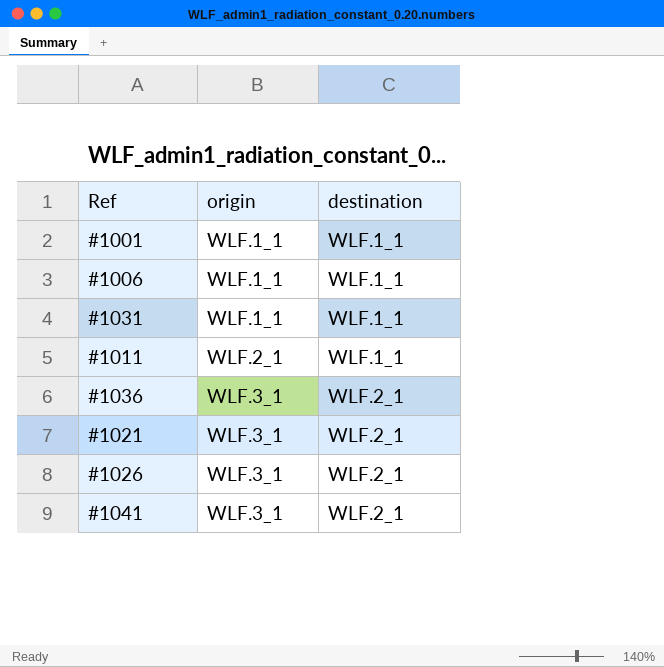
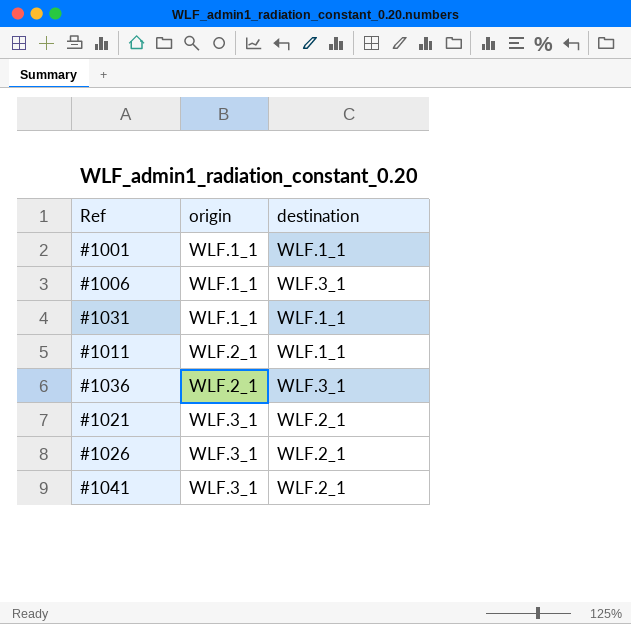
#1006 | destination: WLF.1_1 -> WLF.3_1
#1036 | origin: WLF.3_1 -> WLF.2_1
#1036 | destination: WLF.2_1 -> WLF.3_1

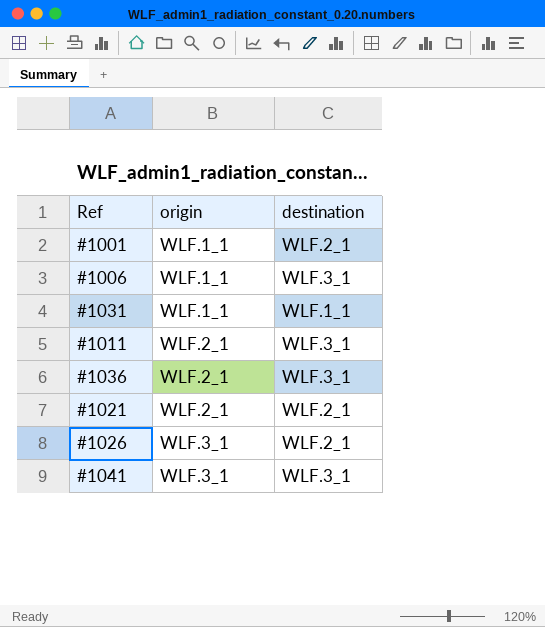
#1001 | destination: WLF.1_1 -> WLF.2_1
#1011 | destination: WLF.1_1 -> WLF.3_1
#1021 | origin: WLF.3_1 -> WLF.2_1
#1041 | destination: WLF.2_1 -> WLF.3_1

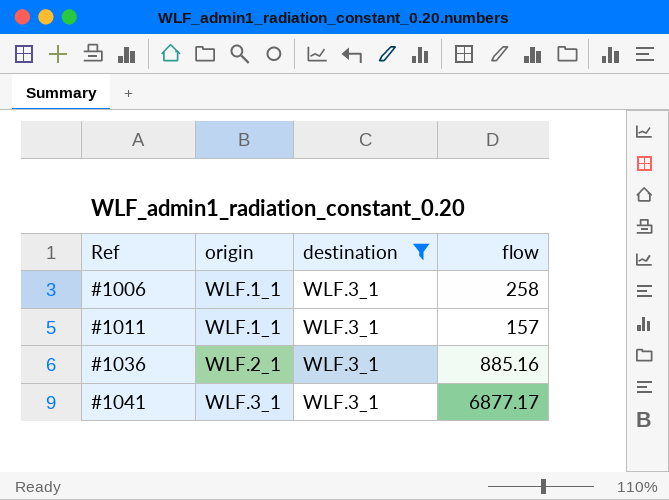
filter: none -> destination = WLF.3_1
column flow | position: none -> 4
#1011 | origin: WLF.2_1 -> WLF.1_1

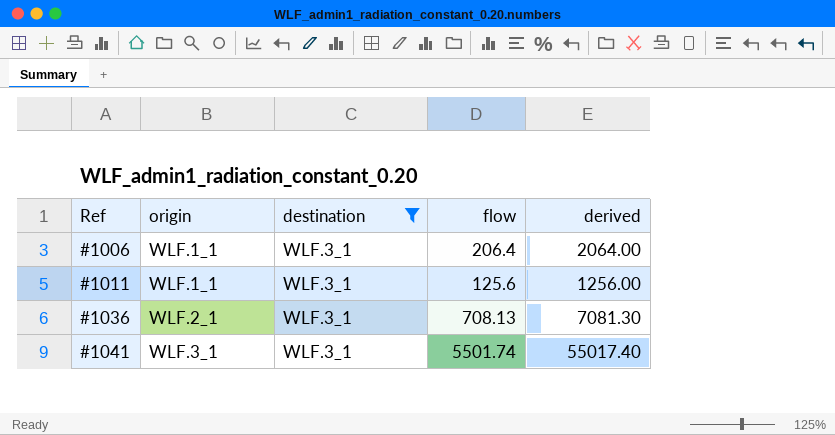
column derived | formula: none -> [flow] * 10
#1006 | flow: 258 -> 206.4
#1011 | flow: 157 -> 125.6
#1036 | flow: 885.16 -> 708.13
#1041 | flow: 6877.17 -> 5501.74

